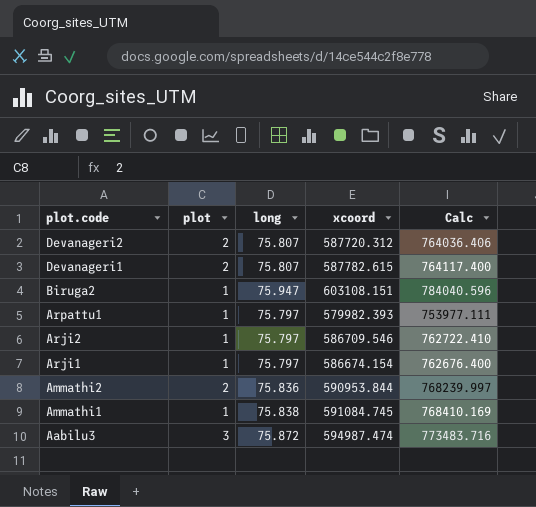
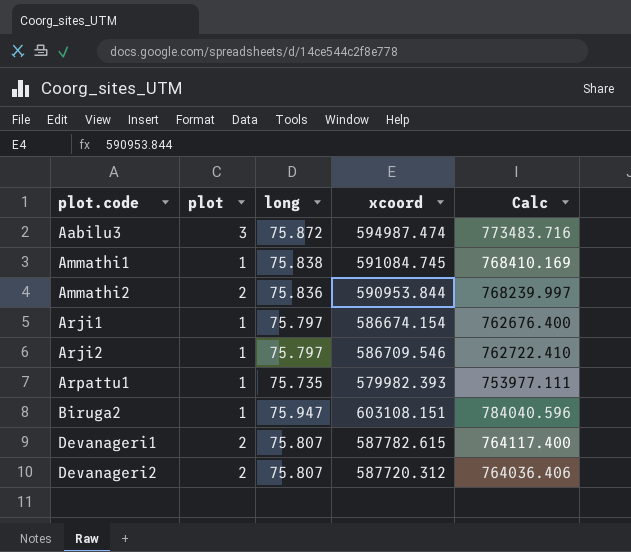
row order: plot.code descending -> plot.code ascending
Arpattu1 | long: 75.797 -> 75.735

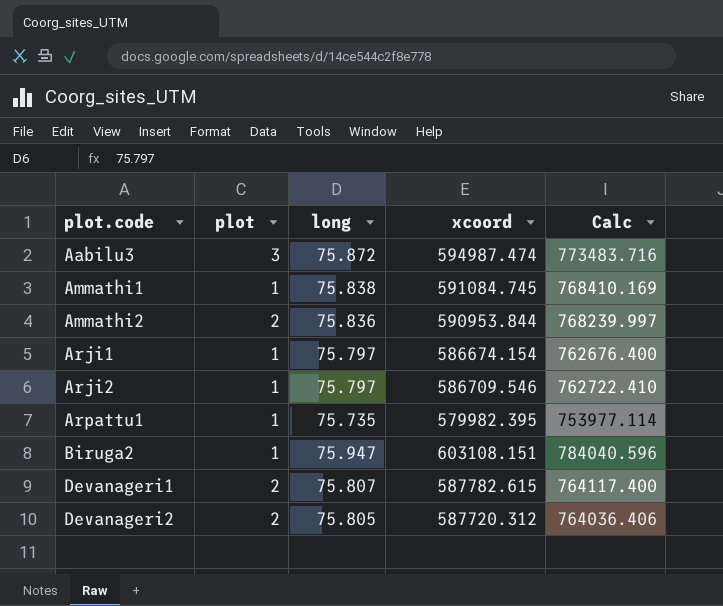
Arpattu1 | xcoord: 579982.393 -> 579982.395
Arpattu1 | Calc: 753977.111 -> 753977.114
Devanageri2 | long: 75.807 -> 75.805

